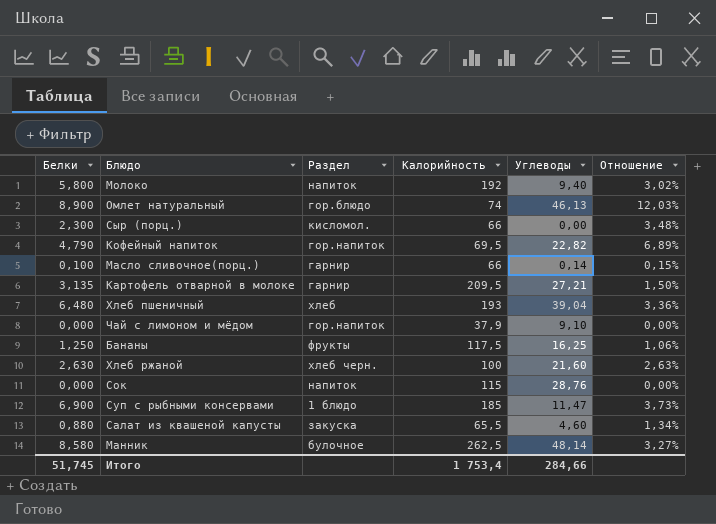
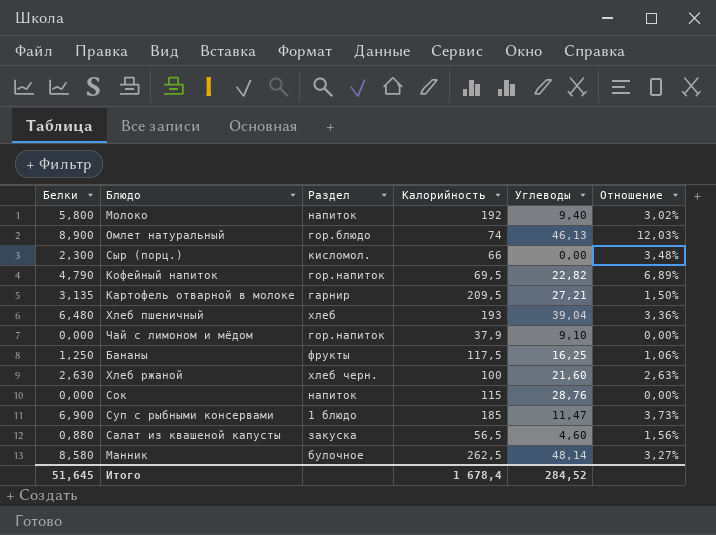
row Масло сливочное(порц.): 0,100 | гарнир | 66 | 0,14 | 0,15% -> none
Салат из квашеной капусты | Калорийность: 65,5 -> 56,5
Салат из квашеной капусты | Отношение: 1,34% -> 1,56%
Итого | Белки: 51,745 -> 51,645
Итого | Калорийность: 1 753,4 -> 1 678,4
Итого | Углеводы: 284,66 -> 284,52

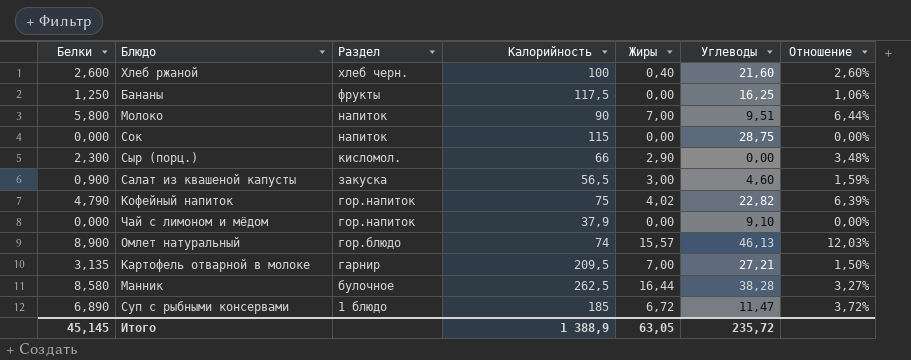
row order: none -> Раздел descending
column Жиры | position: none -> 5
row Хлеб пшеничный: 6,480 | хлеб | 193 | 39,04 | 3,36% -> none
Хлеб ржаной | Белки: 2,630 -> 2,600
Хлеб ржаной | Отношение: 2,63% -> 2,60%
Молоко | Калорийность: 192 -> 90
Молоко | Углеводы: 9,40 -> 9,51
Молоко | Отношение: 3,02% -> 6,44%
Сок | Углеводы: 28,76 -> 28,75
Салат из квашеной капусты | Белки: 0,880 -> 0,900
Салат из квашеной капусты | Отношение: 1,56% -> 1,59%
Кофейный напиток | Калорийность: 69,5 -> 75
Кофейный напиток | Отношение: 6,89% -> 6,39%
Манник | Углеводы: 48,14 -> 38,28
Суп с рыбными консервами | Белки: 6,900 -> 6,890
Суп с рыбными консервами | Отношение: 3,73% -> 3,72%
Итого | Белки: 51,645 -> 45,145
Итого | Калорийность: 1 678,4 -> 1 388,9
Итого | Углеводы: 284,52 -> 235,72

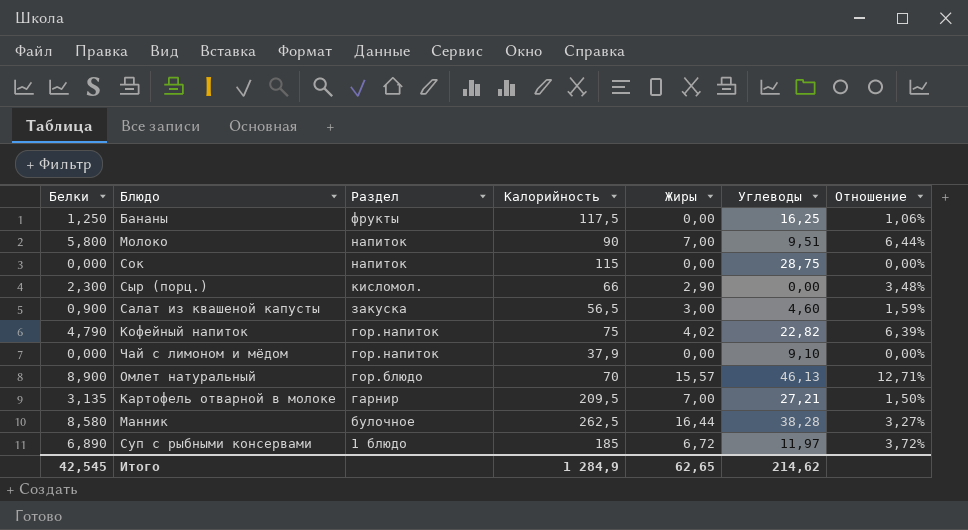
row Хлеб ржаной: 2,600 | хлеб черн. | 100 | 0,40 | 21,60 | 2,60% -> none
Омлет натуральный | Калорийность: 74 -> 70
Омлет натуральный | Отношение: 12,03% -> 12,71%
Суп с рыбными консервами | Углеводы: 11,47 -> 11,97
Итого | Белки: 45,145 -> 42,545
Итого | Калорийность: 1 388,9 -> 1 284,9
Итого | Жиры: 63,05 -> 62,65
Итого | Углеводы: 235,72 -> 214,62

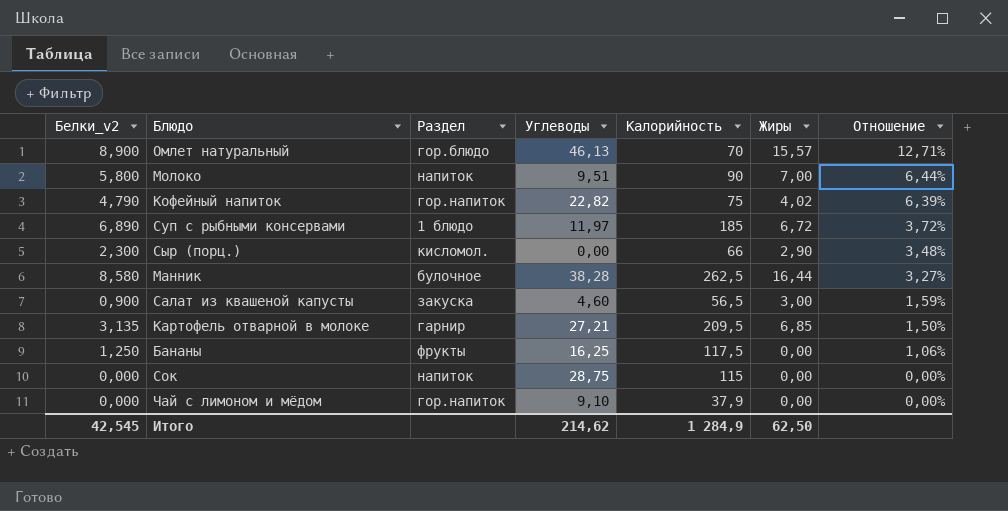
row order: Раздел descending -> Отношение descending
column name: Белки -> Белки_v2
column Углеводы | position: 6 -> 4
Картофель отварной в молоке | Жиры: 7,00 -> 6,85
Итого | Жиры: 62,65 -> 62,50

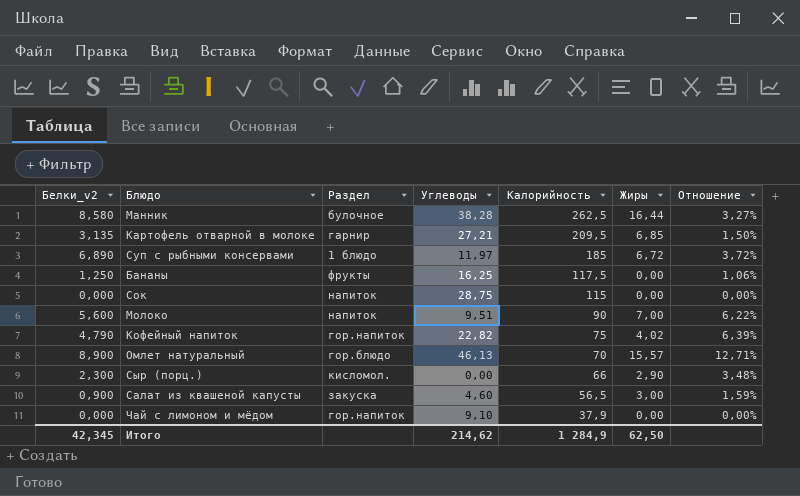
row order: Отношение descending -> Калорийность descending
Молоко | Белки_v2: 5,800 -> 5,600
Молоко | Отношение: 6,44% -> 6,22%
Итого | Белки_v2: 42,545 -> 42,345

